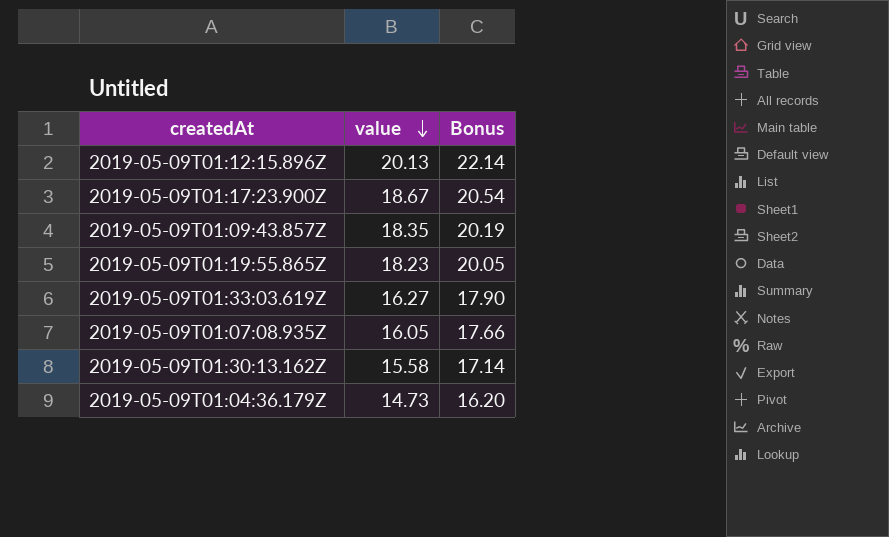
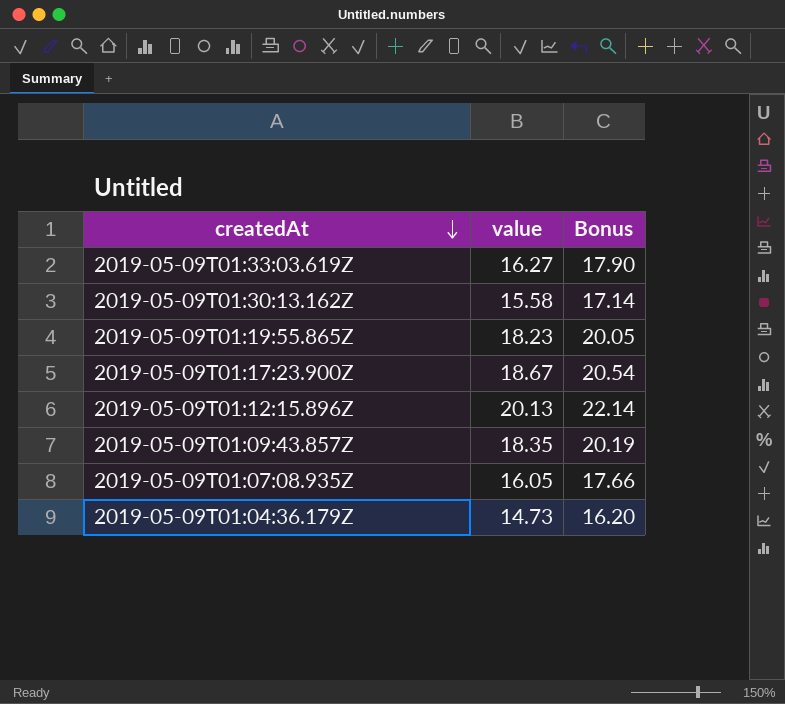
row order: value descending -> createdAt descending

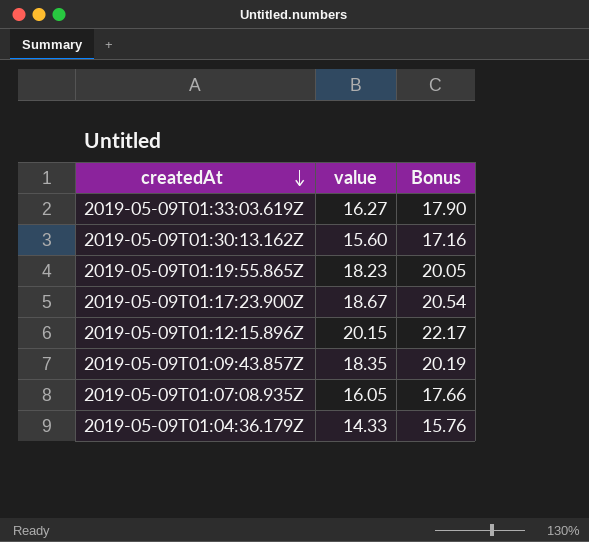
2019-05-09T01:30:13.162Z | value: 15.58 -> 15.60
2019-05-09T01:30:13.162Z | Bonus: 17.14 -> 17.16
2019-05-09T01:12:15.896Z | value: 20.13 -> 20.15
2019-05-09T01:12:15.896Z | Bonus: 22.14 -> 22.17
2019-05-09T01:04:36.179Z | value: 14.73 -> 14.33
2019-05-09T01:04:36.179Z | Bonus: 16.20 -> 15.76

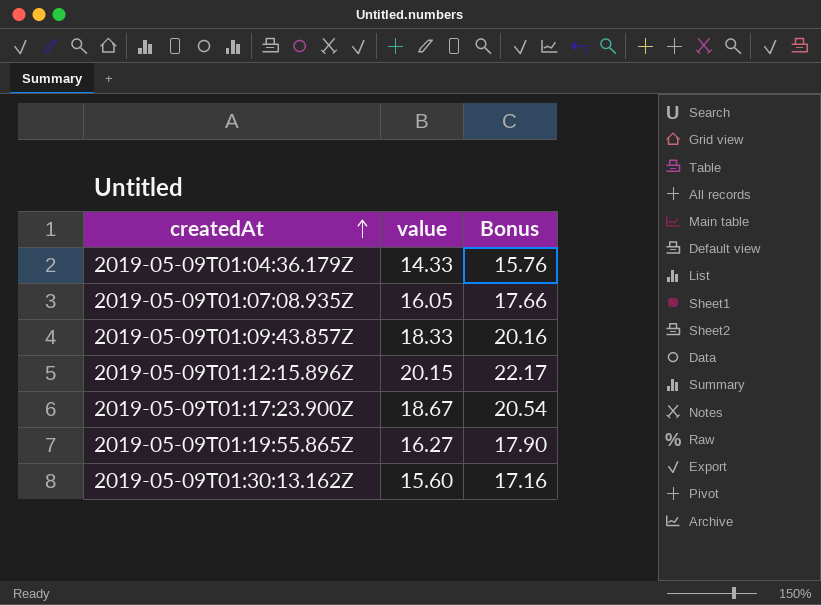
row order: createdAt descending -> createdAt ascending
row 2019-05-09T01:33:03.619Z: 16.27 | 17.90 -> none
2019-05-09T01:09:43.857Z | value: 18.35 -> 18.33
2019-05-09T01:09:43.857Z | Bonus: 20.19 -> 20.16
2019-05-09T01:19:55.865Z | value: 18.23 -> 16.27
2019-05-09T01:19:55.865Z | Bonus: 20.05 -> 17.90

